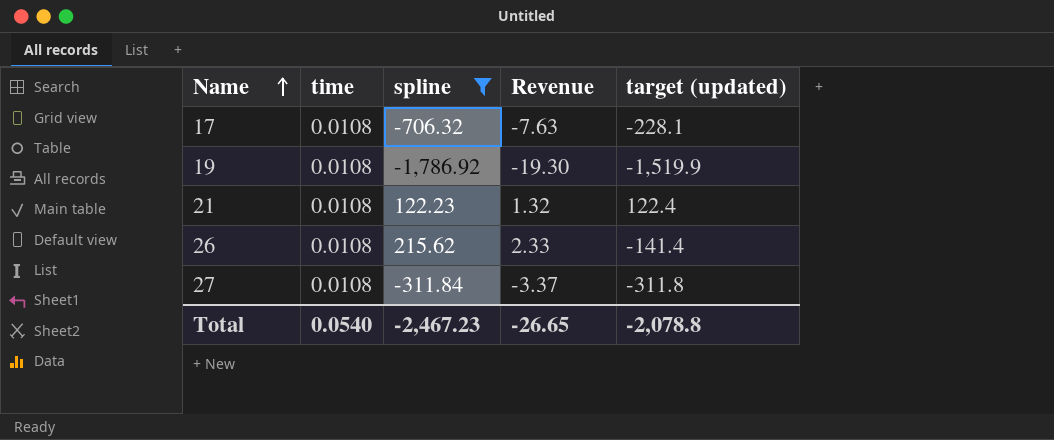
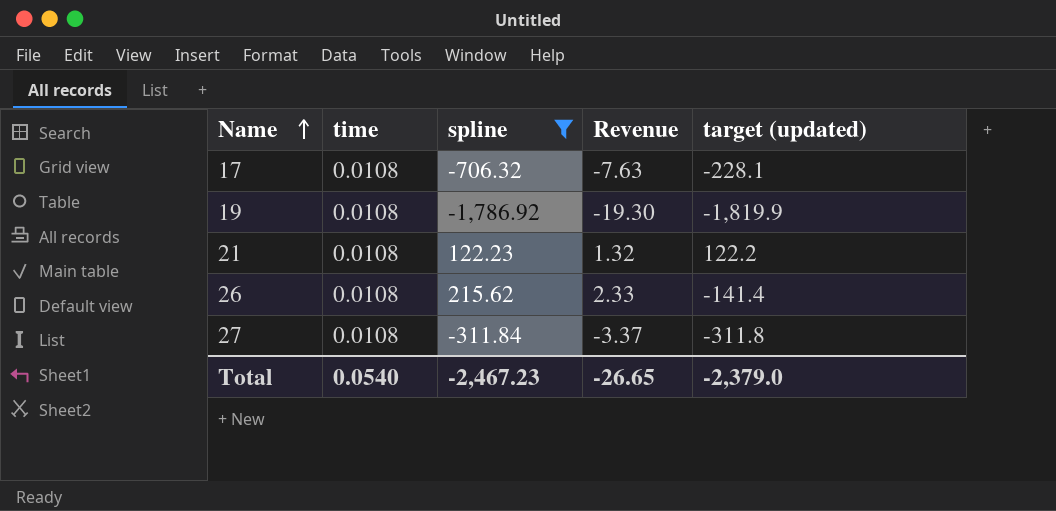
19 | target (updated): -1,519.9 -> -1,819.9
21 | target (updated): 122.4 -> 122.2
Total | target (updated): -2,078.8 -> -2,379.0

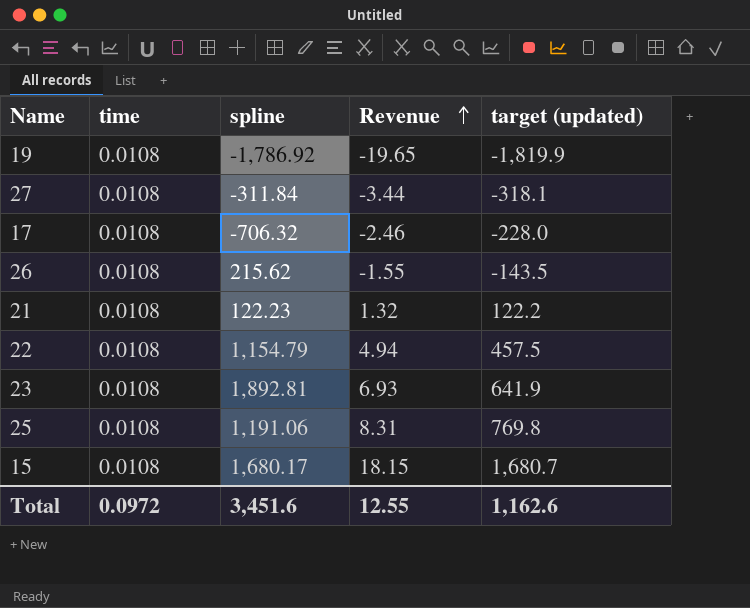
filter: spline <= 215.62 -> none
row order: Name ascending -> Revenue ascending
column Revenue | formula: [time] * [spline] -> [time] * [target (updated)]
27 | target (updated): -311.8 -> -318.1
17 | target (updated): -228.1 -> -228.0
26 | target (updated): -141.4 -> -143.5
Total | time: 0.0540 -> 0.0972
Total | spline: -2,467.23 -> 3,451.6
Total | Revenue: -26.65 -> 12.55
Total | target (updated): -2,379.0 -> 1,162.6

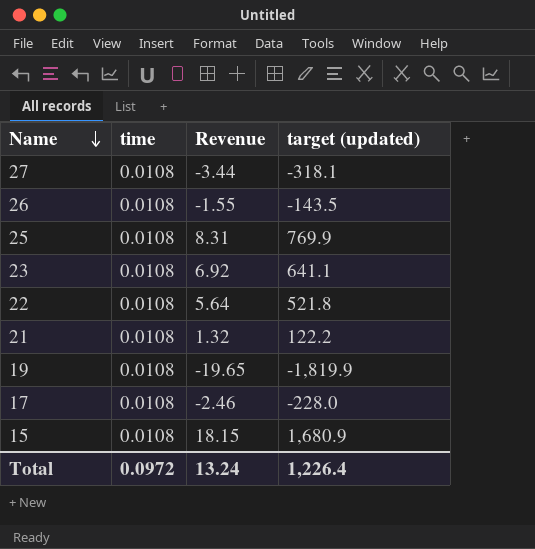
row order: Revenue ascending -> Name descending
column spline | position: 3 -> none
25 | target (updated): 769.8 -> 769.9
23 | Revenue: 6.93 -> 6.92
23 | target (updated): 641.9 -> 641.1
22 | Revenue: 4.94 -> 5.64
22 | target (updated): 457.5 -> 521.8
15 | target (updated): 1,680.7 -> 1,680.9
Total | Revenue: 12.55 -> 13.24
Total | target (updated): 1,162.6 -> 1,226.4

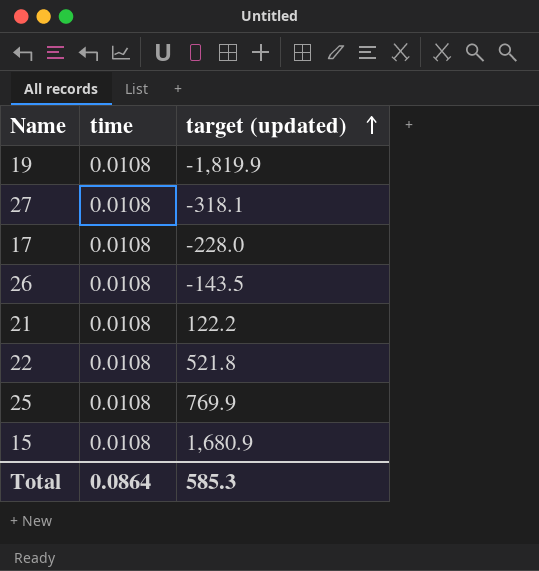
row order: Name descending -> target (updated) ascending
column Revenue | formula: [time] * [target (updated)] -> none
row 23: 0.0108 | 6.92 | 641.1 -> none
Total | time: 0.0972 -> 0.0864
Total | target (updated): 1,226.4 -> 585.3

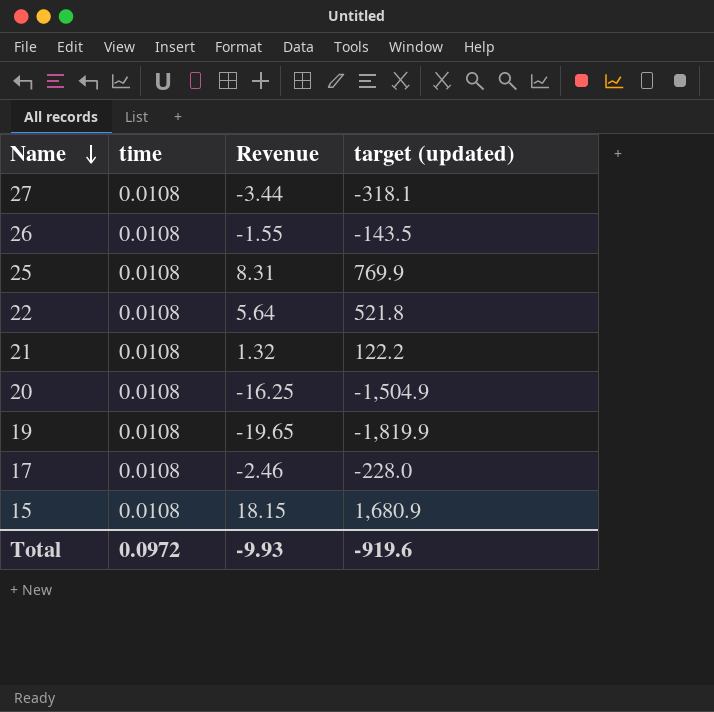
row order: target (updated) ascending -> Name descending
column Revenue | formula: none -> [time] * [target (updated)]
row 20: none -> 0.0108 | -16.25 | -1,504.9
Total | time: 0.0864 -> 0.0972
Total | target (updated): 585.3 -> -919.6

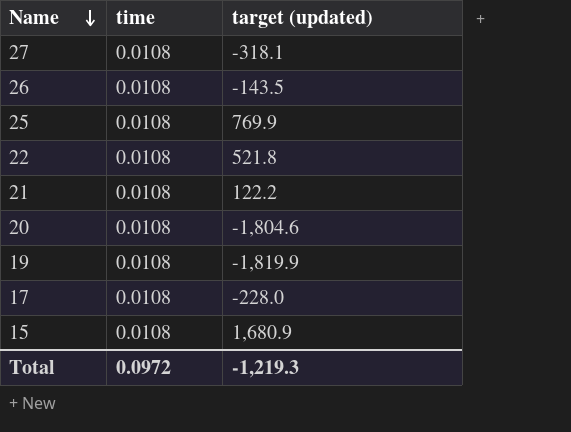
column Revenue | formula: [time] * [target (updated)] -> none
20 | target (updated): -1,504.9 -> -1,804.6
Total | target (updated): -919.6 -> -1,219.3

